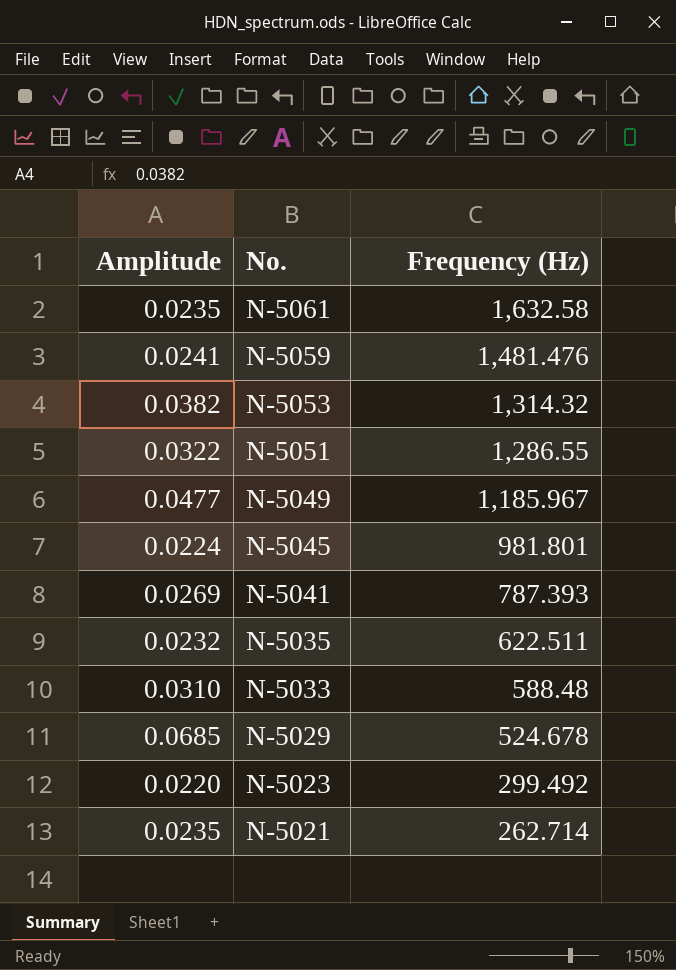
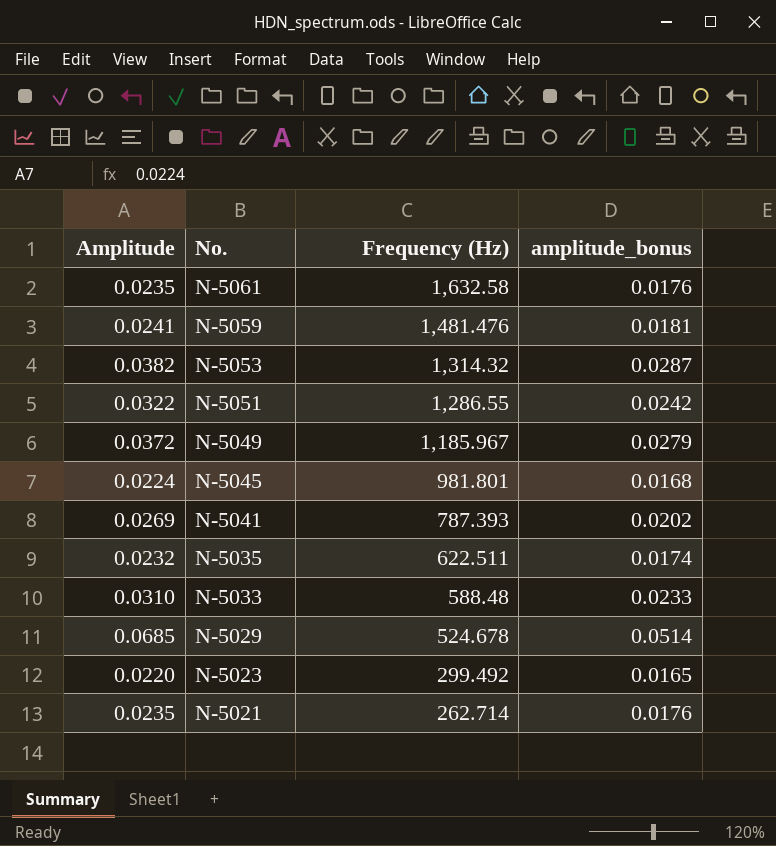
column amplitude_bonus | formula: none -> [Amplitude] * 0.75
N-5049 | Amplitude: 0.0477 -> 0.0372

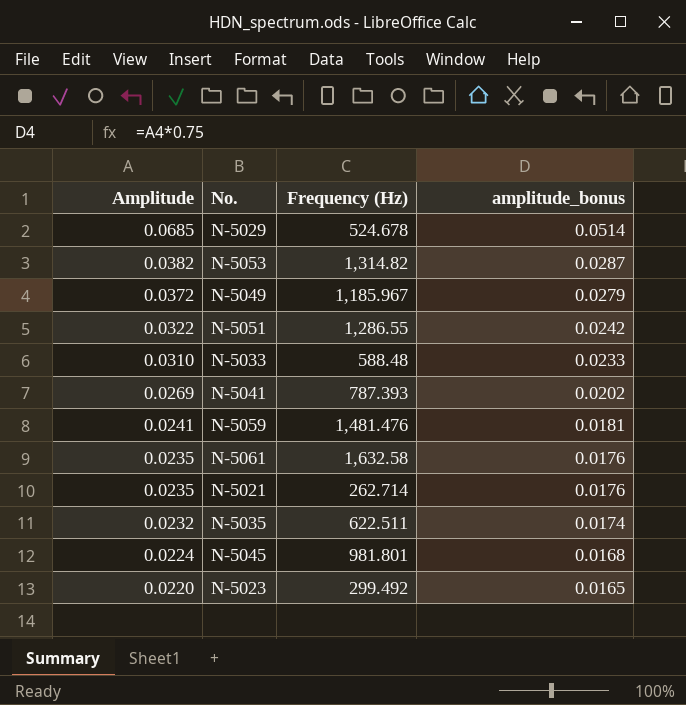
row order: No. descending -> Amplitude descending
N-5053 | Frequency (Hz): 1,314.32 -> 1,314.82

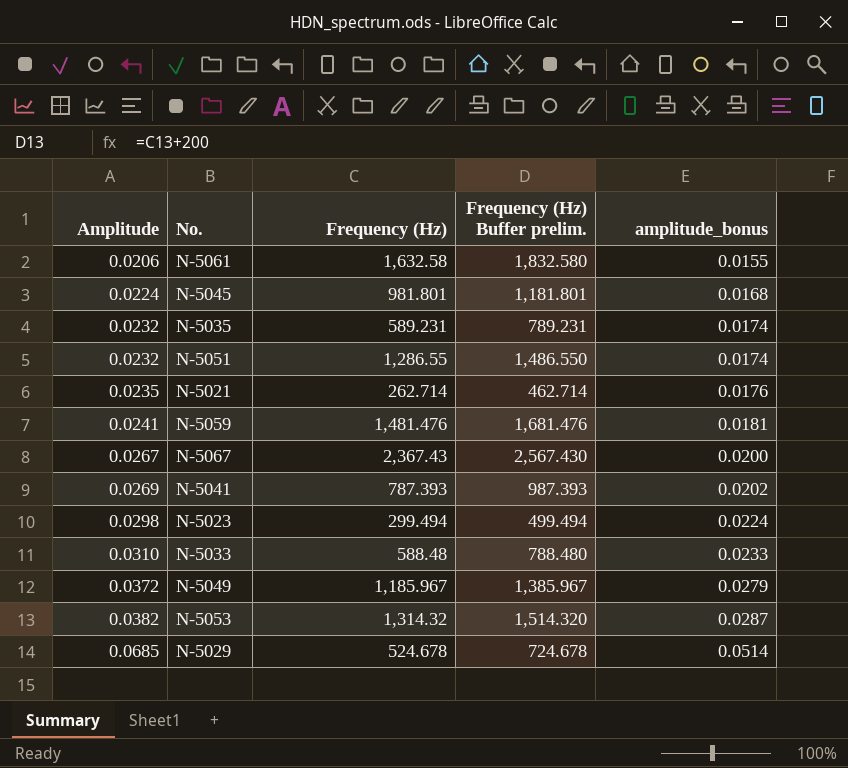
row order: Amplitude descending -> Amplitude ascending
column Frequency (Hz) Buffer prelim. | formula: none -> [Frequency (Hz)] + 200
N-5061 | Amplitude: 0.0235 -> 0.0206
N-5061 | amplitude_bonus: 0.0176 -> 0.0155
N-5035 | Frequency (Hz): 622.511 -> 589.231
N-5051 | Amplitude: 0.0322 -> 0.0232
N-5051 | amplitude_bonus: 0.0242 -> 0.0174
row N-5067: none -> 0.0267 | 2,367.43 | 2,567.430 | 0.0200
N-5023 | Amplitude: 0.0220 -> 0.0298
N-5023 | Frequency (Hz): 299.492 -> 299.494
N-5023 | amplitude_bonus: 0.0165 -> 0.0224
N-5053 | Frequency (Hz): 1,314.82 -> 1,314.32

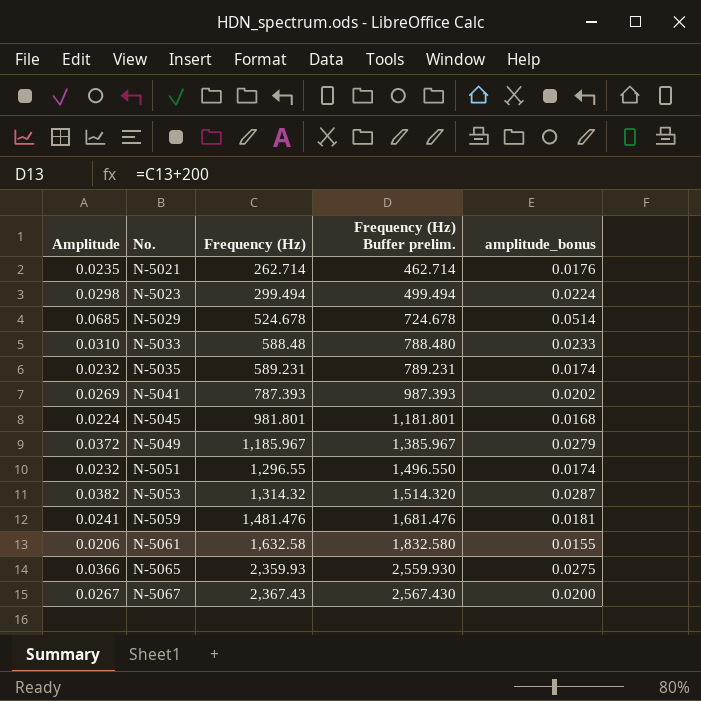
row order: Amplitude ascending -> No. ascending
N-5051 | Frequency (Hz): 1,286.55 -> 1,296.55
N-5051 | Frequency (Hz) Buffer prelim.: 1,486.550 -> 1,496.550
row N-5065: none -> 0.0366 | 2,359.93 | 2,559.930 | 0.0275

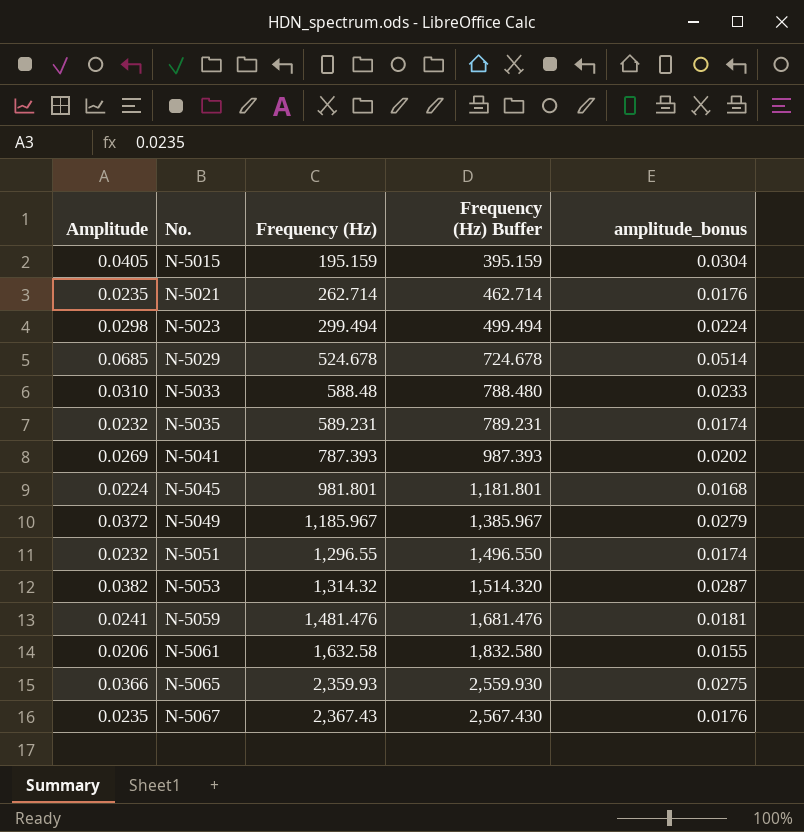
column name: Frequency (Hz) Buffer prelim. -> Frequency (Hz) Buffer
row N-5015: none -> 0.0405 | 195.159 | 395.159 | 0.0304
N-5067 | Amplitude: 0.0267 -> 0.0235
N-5067 | amplitude_bonus: 0.0200 -> 0.0176

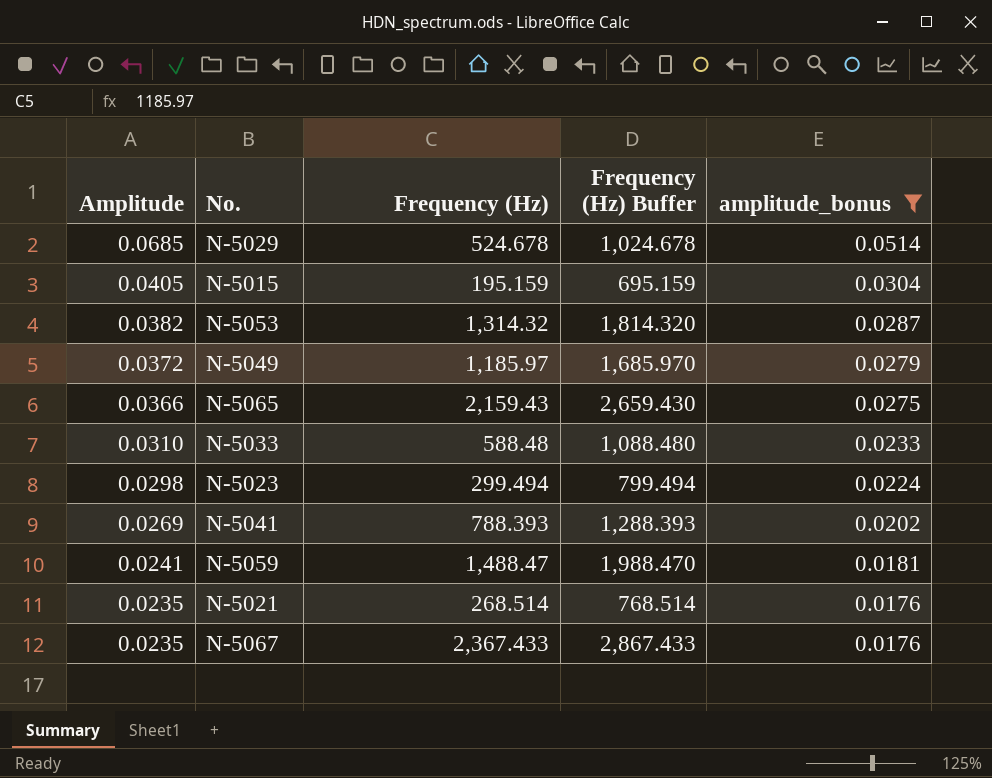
filter: none -> amplitude_bonus >= 0.0176
row order: No. ascending -> Amplitude descending
column Frequency (Hz) Buffer | formula: [Frequency (Hz)] + 200 -> [Frequency (Hz)] + 500
N-5049 | Frequency (Hz): 1,185.967 -> 1,185.97
N-5065 | Frequency (Hz): 2,359.93 -> 2,159.43
N-5041 | Frequency (Hz): 787.393 -> 788.393
N-5059 | Frequency (Hz): 1,481.476 -> 1,488.47
N-5021 | Frequency (Hz): 262.714 -> 268.514
N-5067 | Frequency (Hz): 2,367.43 -> 2,367.433

